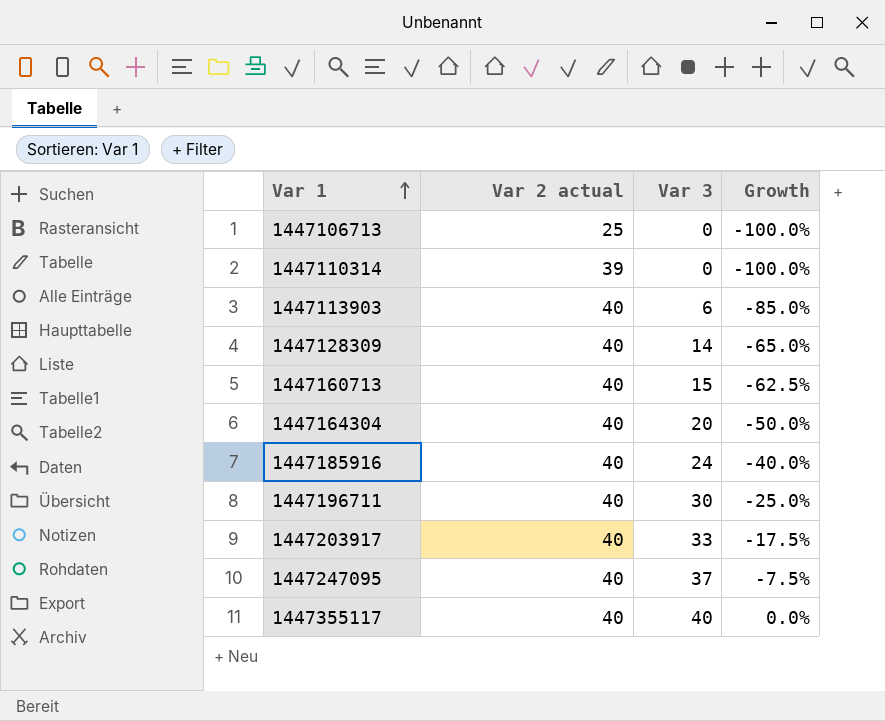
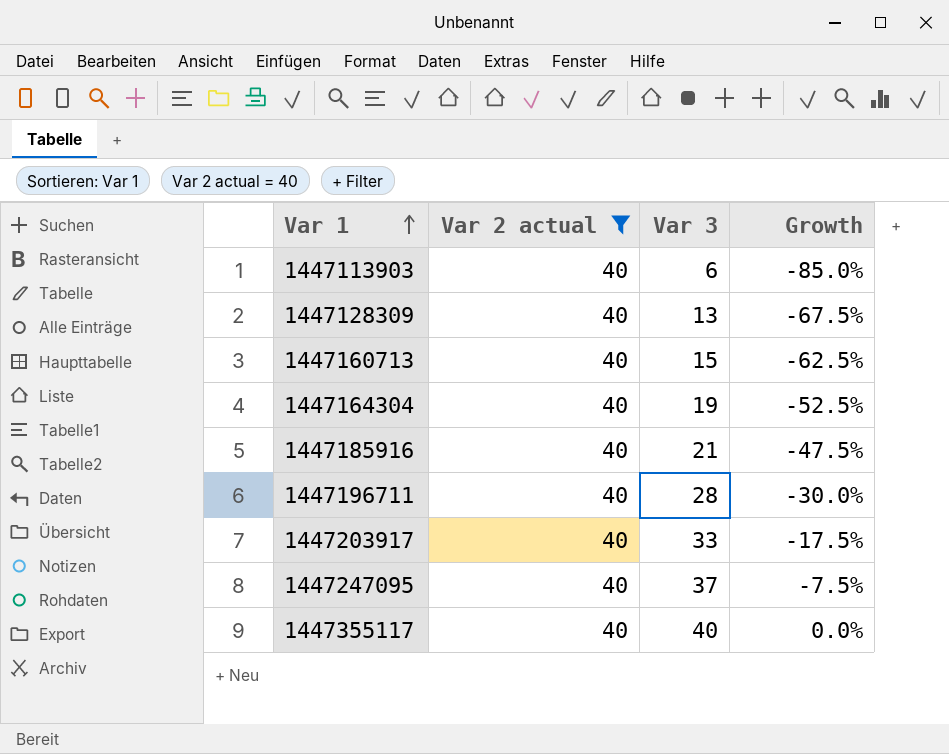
filter: none -> Var 2 actual = 40
1447128309 | Var 3: 14 -> 13
1447128309 | Growth: -65.0% -> -67.5%
1447164304 | Var 3: 20 -> 19
1447164304 | Growth: -50.0% -> -52.5%
1447185916 | Var 3: 24 -> 21
1447185916 | Growth: -40.0% -> -47.5%
1447196711 | Var 3: 30 -> 28
1447196711 | Growth: -25.0% -> -30.0%

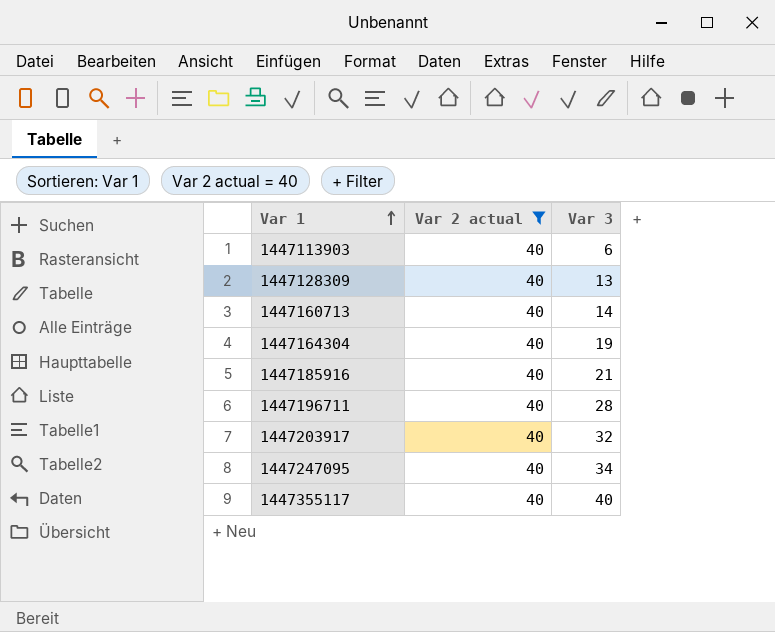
column Growth | formula: ([Var 3] - [Var 2 actual]) / [Var 2 actual] -> none
1447160713 | Var 3: 15 -> 14
1447203917 | Var 3: 33 -> 32
1447247095 | Var 3: 37 -> 34

